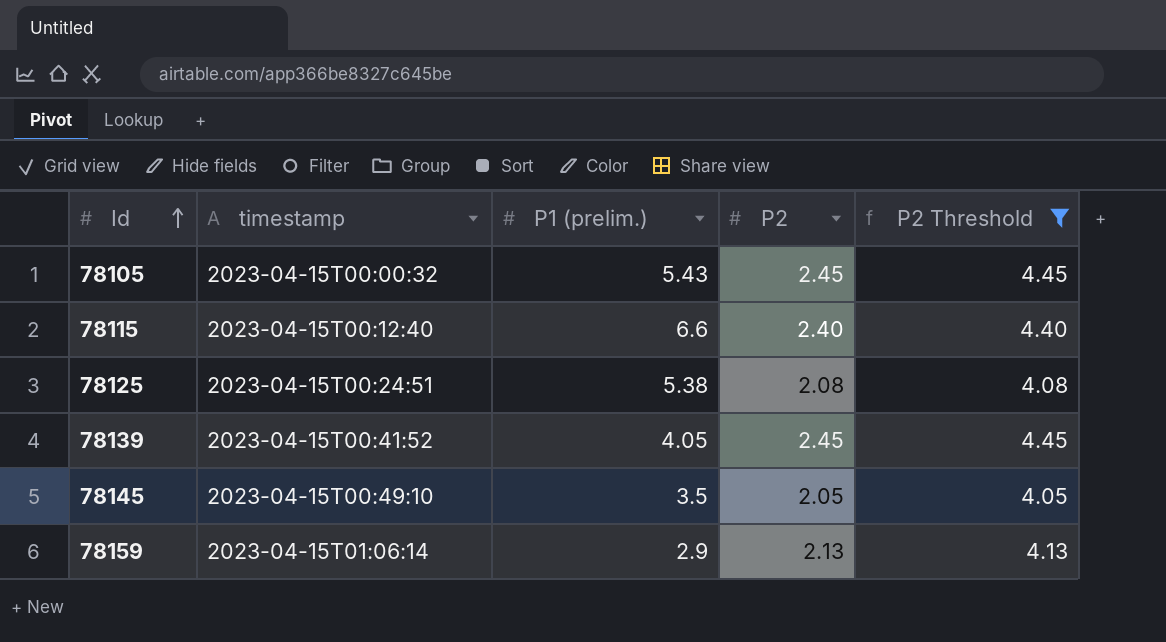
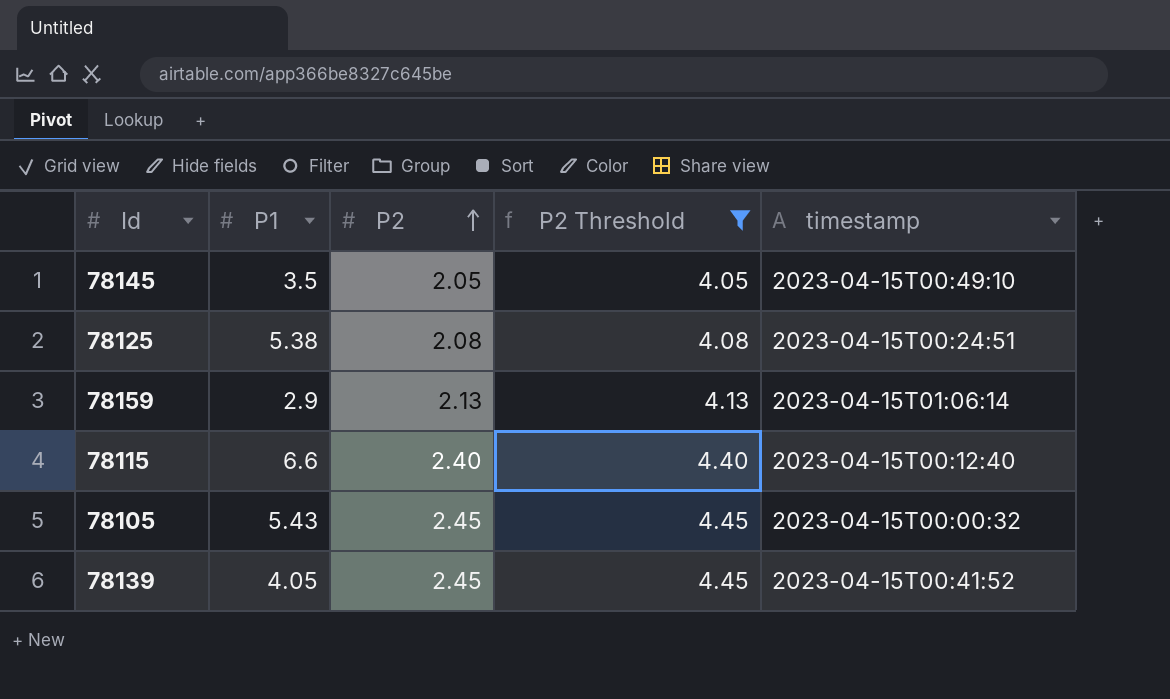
row order: Id ascending -> P2 ascending
column name: P1 (prelim.) -> P1
column timestamp | position: 2 -> 5

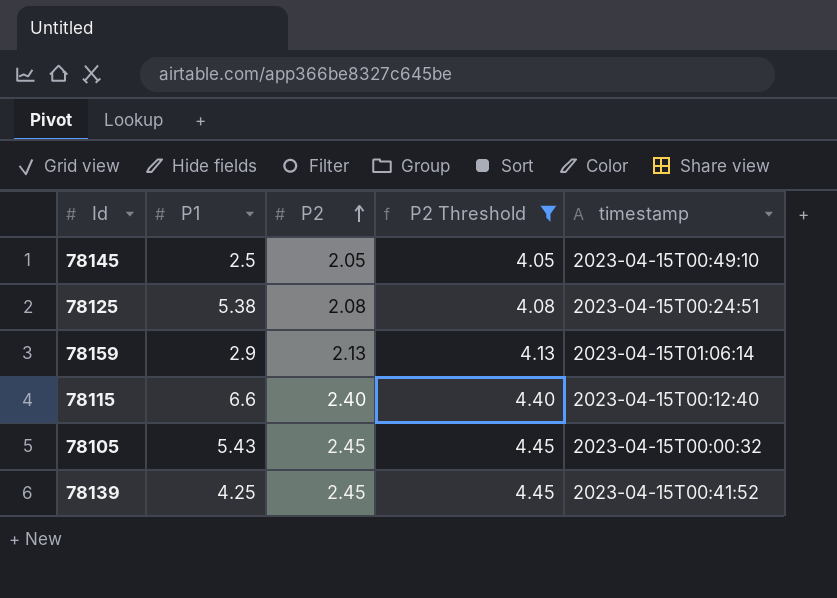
78145 | P1: 3.5 -> 2.5
78139 | P1: 4.05 -> 4.25

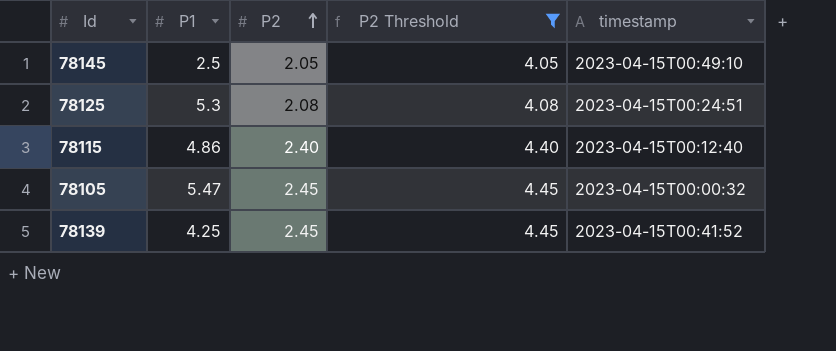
row 78159: 2.9 | 2.13 | 4.13 | 2023-04-15T01:06:14 -> none
78125 | P1: 5.38 -> 5.3
78115 | P1: 6.6 -> 4.86
78105 | P1: 5.43 -> 5.47

